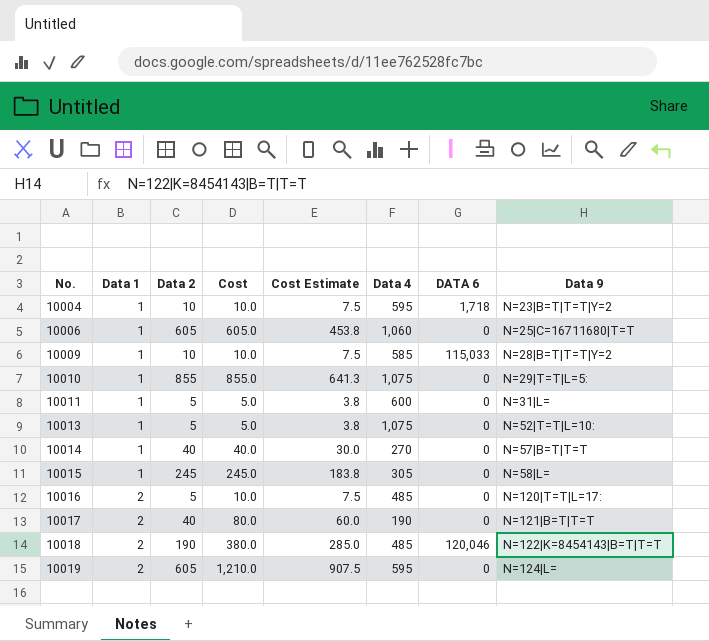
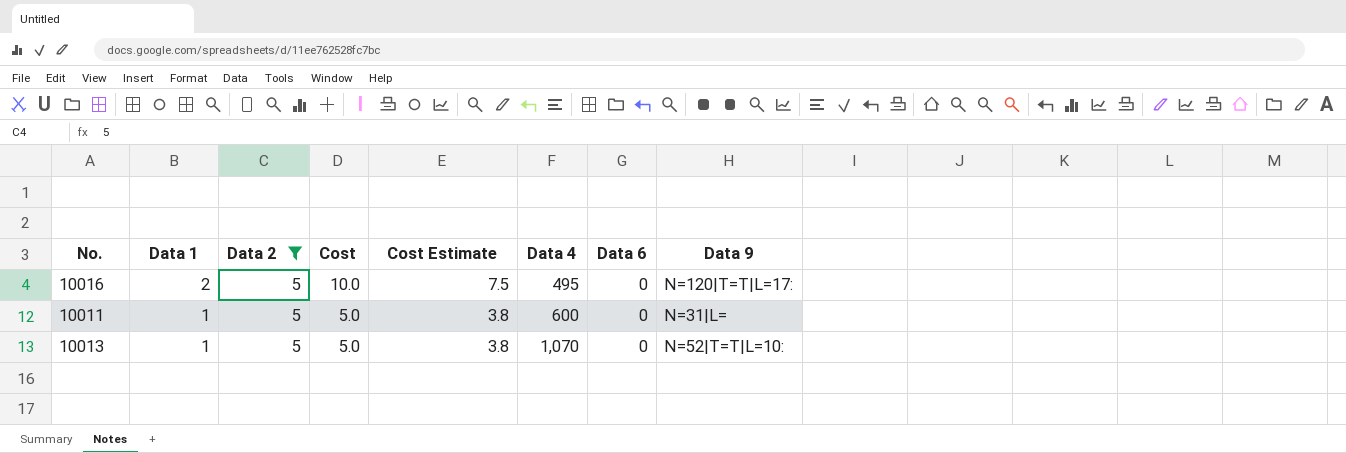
filter: none -> Data 2 = 5
row order: No. ascending -> Data 1 descending
column name: DATA 6 -> Data 6
10016 | Data 4: 485 -> 495
10013 | Data 4: 1,075 -> 1,070

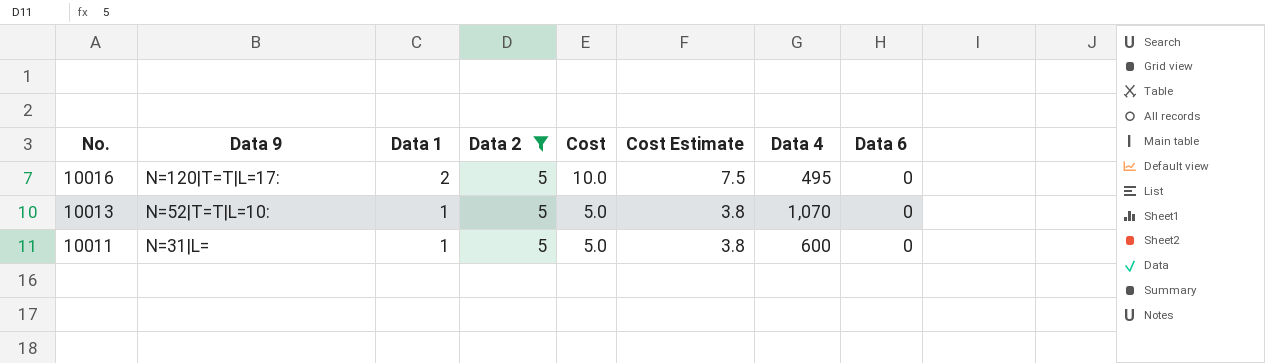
row order: Data 1 descending -> No. descending
column Data 9 | position: 8 -> 2

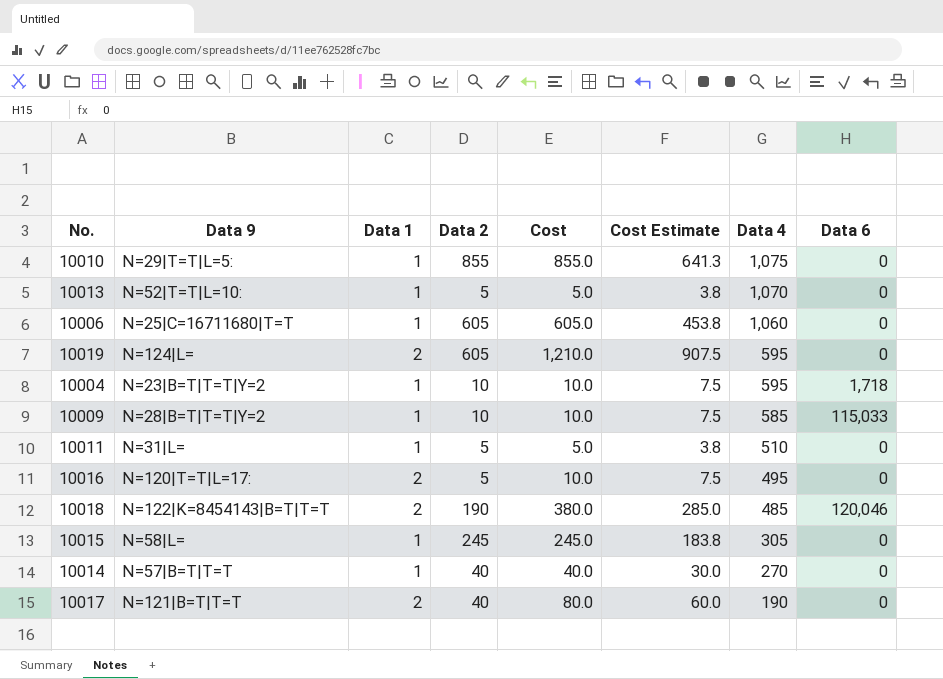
filter: Data 2 = 5 -> none
row order: No. descending -> Data 4 descending
10011 | Data 4: 600 -> 510

